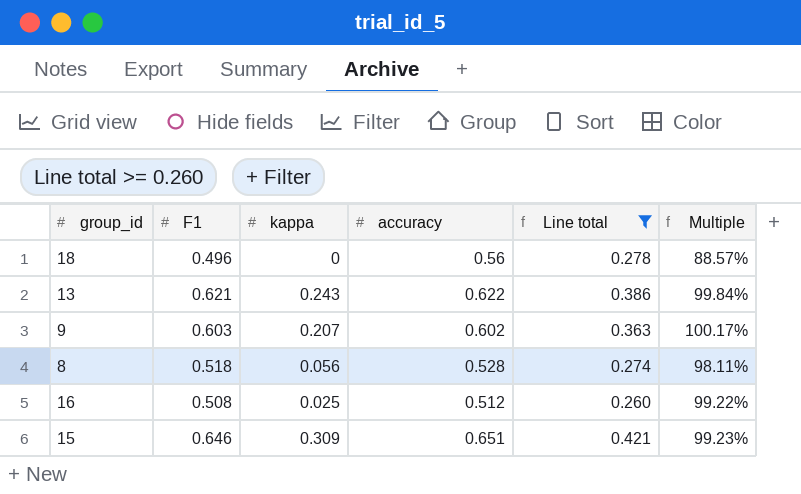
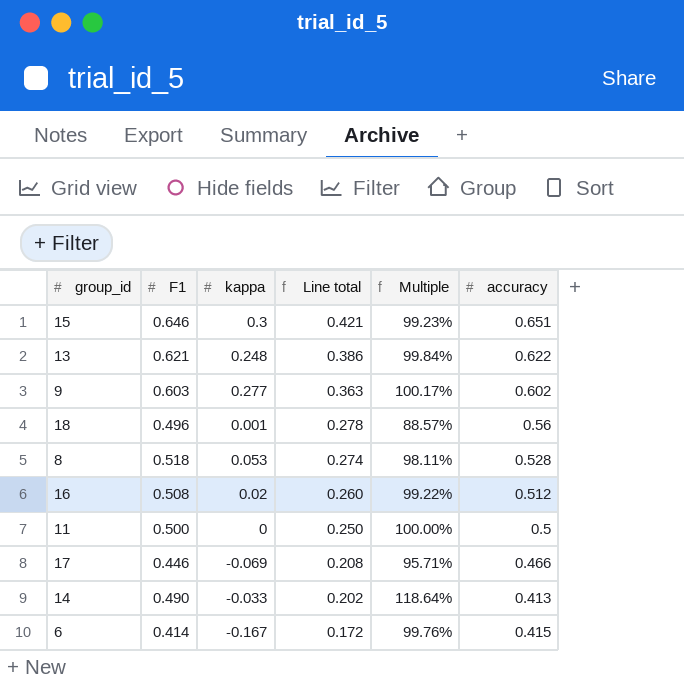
filter: Line total >= 0.260 -> none
row order: none -> Line total descending
column accuracy | position: 4 -> 6
15 | kappa: 0.309 -> 0.3
13 | kappa: 0.243 -> 0.248
9 | kappa: 0.207 -> 0.277
18 | kappa: 0 -> 0.001
8 | kappa: 0.056 -> 0.053
16 | kappa: 0.025 -> 0.02

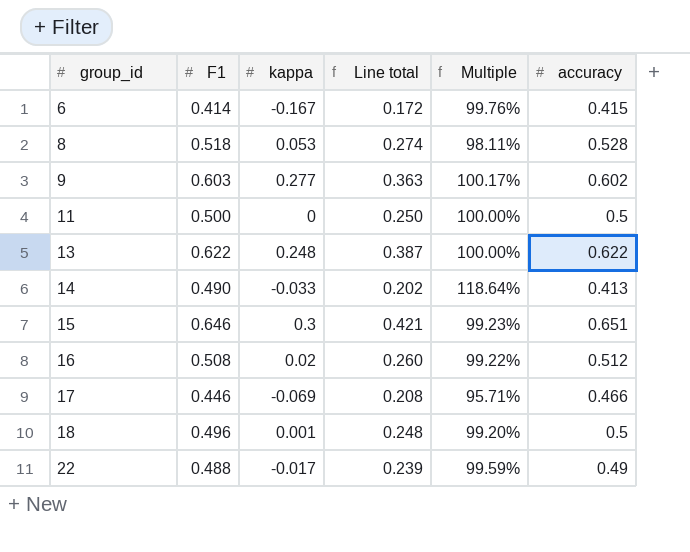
row order: Line total descending -> group_id ascending
13 | F1: 0.621 -> 0.622
13 | Line total: 0.386 -> 0.387
13 | Multiple: 99.84% -> 100.00%
18 | Line total: 0.278 -> 0.248
18 | Multiple: 88.57% -> 99.20%
18 | accuracy: 0.56 -> 0.5
row 22: none -> 0.488 | -0.017 | 0.239 | 99.59% | 0.49

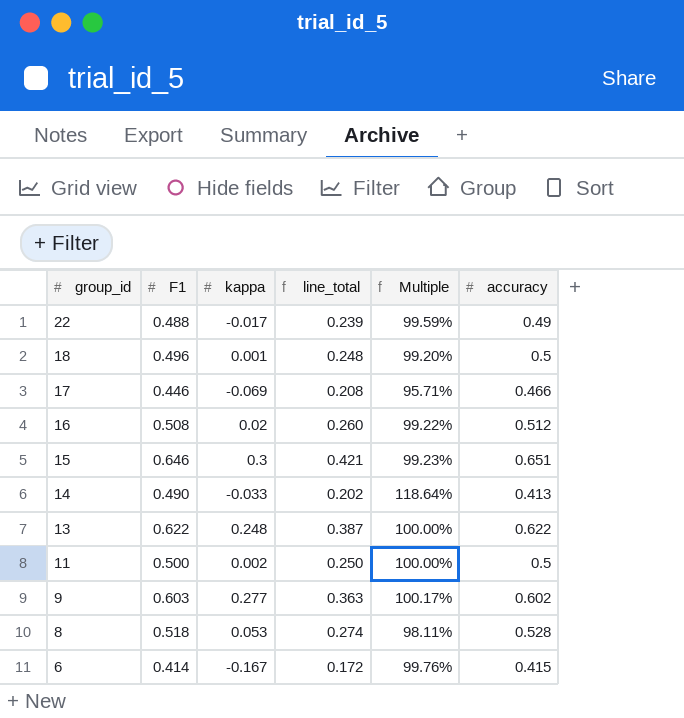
row order: group_id ascending -> group_id descending
column name: Line total -> line_total
11 | kappa: 0 -> 0.002

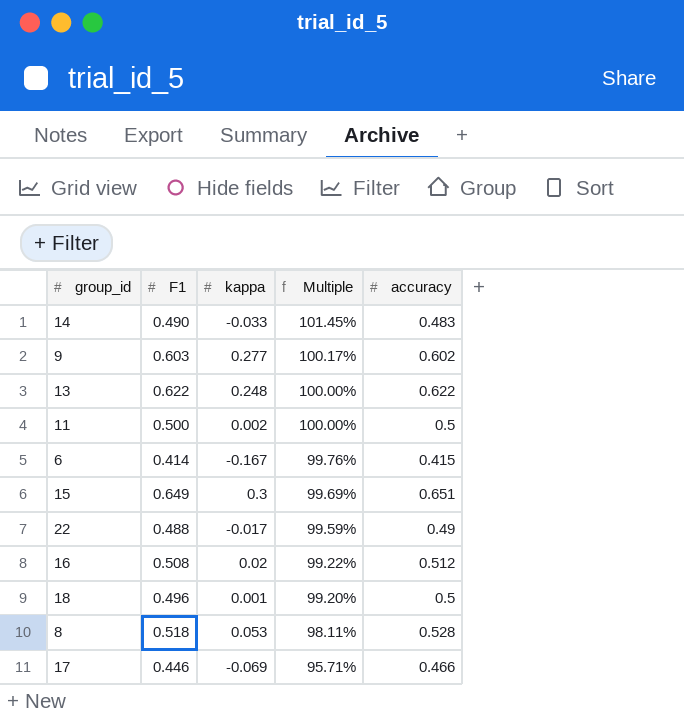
row order: group_id descending -> Multiple descending
column line_total | formula: [F1] * [accuracy] -> none
14 | Multiple: 118.64% -> 101.45%
14 | accuracy: 0.413 -> 0.483
15 | F1: 0.646 -> 0.649
15 | Multiple: 99.23% -> 99.69%

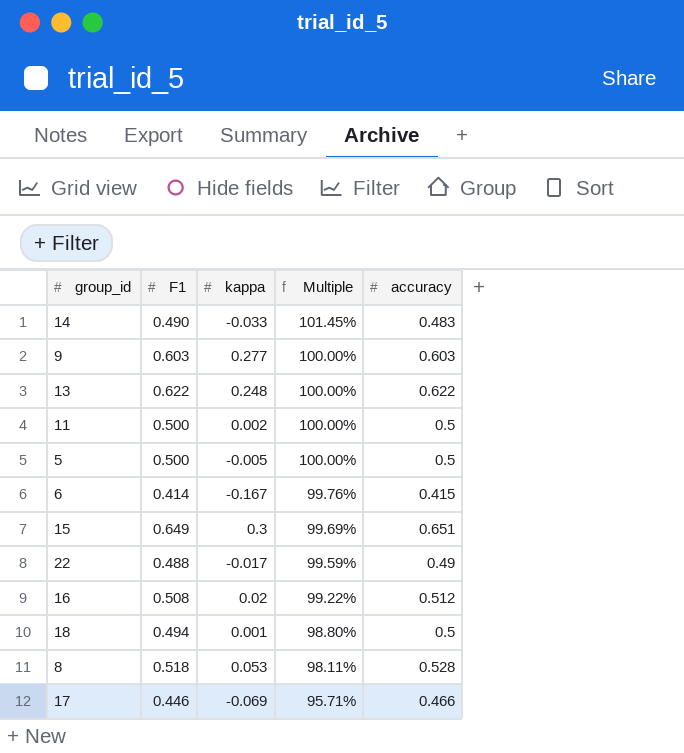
9 | Multiple: 100.17% -> 100.00%
9 | accuracy: 0.602 -> 0.603
row 5: none -> 0.500 | -0.005 | 100.00% | 0.5
18 | F1: 0.496 -> 0.494
18 | Multiple: 99.20% -> 98.80%

